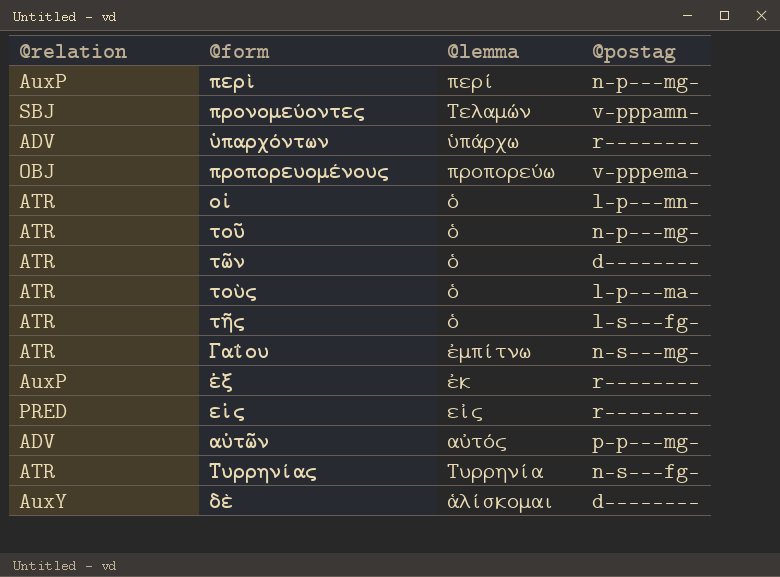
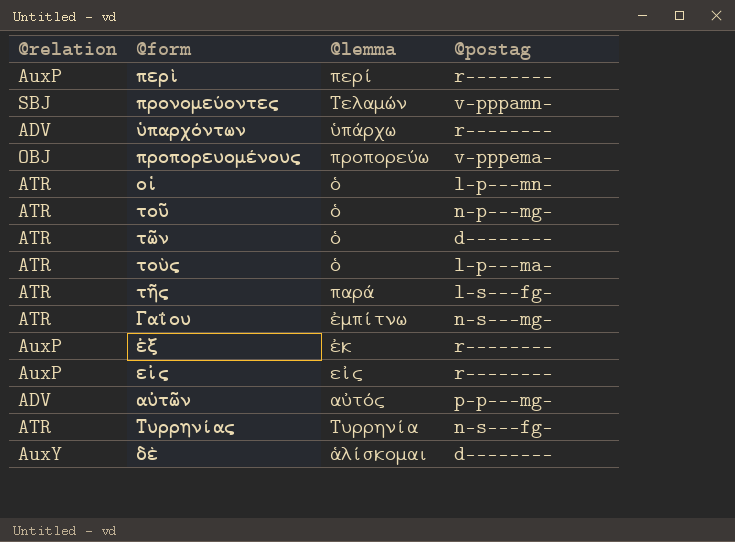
περὶ | @postag: n-p---mg- -> r--------
τῆς | @lemma: ὁ -> παρά
εἰς | @relation: PRED -> AuxP

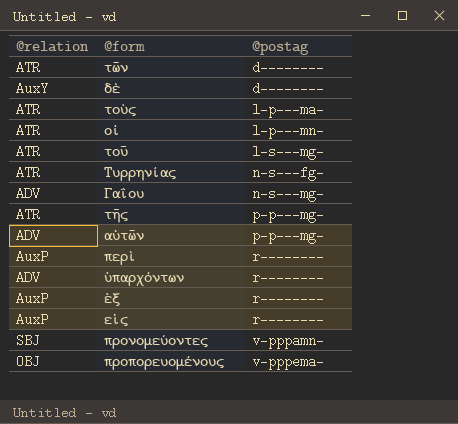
row order: none -> @postag ascending
column @lemma | position: 3 -> none
τοῦ | @postag: n-p---mg- -> l-s---mg-
Γαΐου | @relation: ATR -> ADV
τῆς | @postag: l-s---fg- -> p-p---mg-

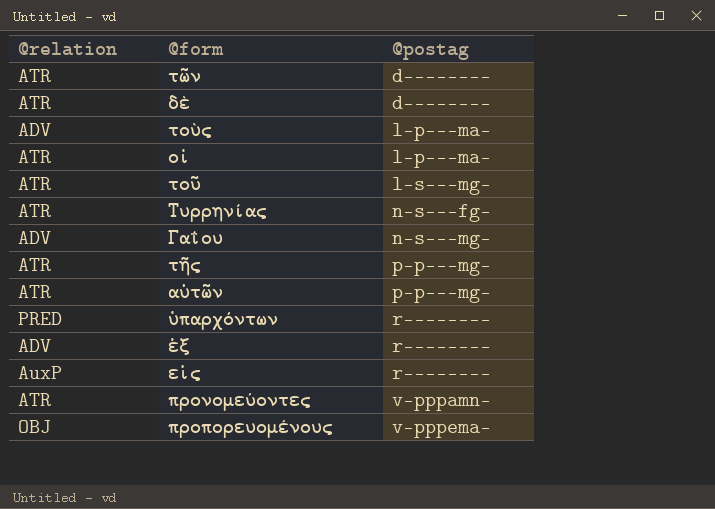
row περὶ: AuxP | r-------- -> none
δὲ | @relation: AuxY -> ATR
τοὺς | @relation: ATR -> ADV
οἱ | @postag: l-p---mn- -> l-p---ma-
αὐτῶν | @relation: ADV -> ATR
ὑπαρχόντων | @relation: ADV -> PRED
ἐξ | @relation: AuxP -> ADV
προνομεύοντες | @relation: SBJ -> ATR

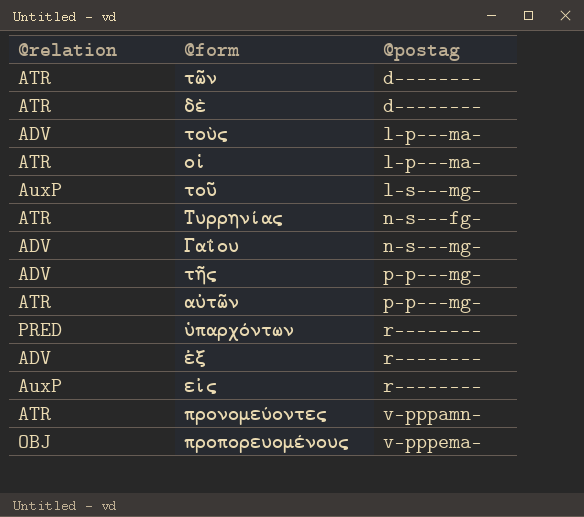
τοῦ | @relation: ATR -> AuxP
τῆς | @relation: ATR -> ADV

